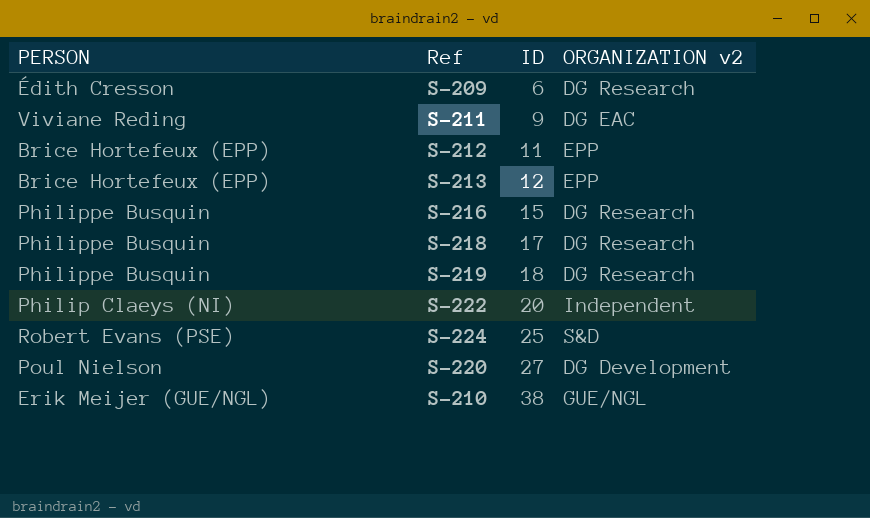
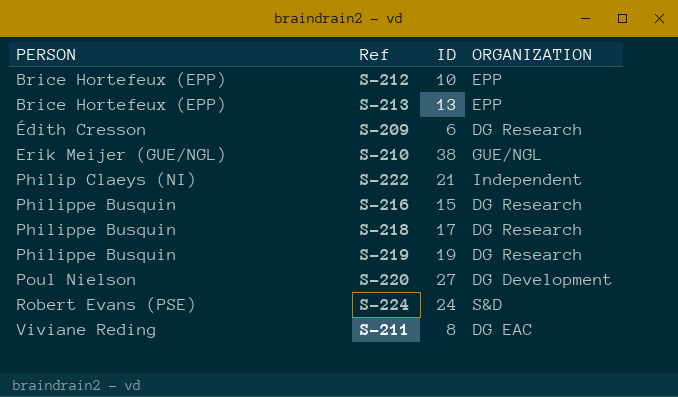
row order: ID ascending -> PERSON ascending
column name: ORGANIZATION v2 -> ORGANIZATION
S-212 | ID: 11 -> 10
S-213 | ID: 12 -> 13
S-222 | ID: 20 -> 21
S-219 | ID: 18 -> 19
S-224 | ID: 25 -> 24
S-211 | ID: 9 -> 8

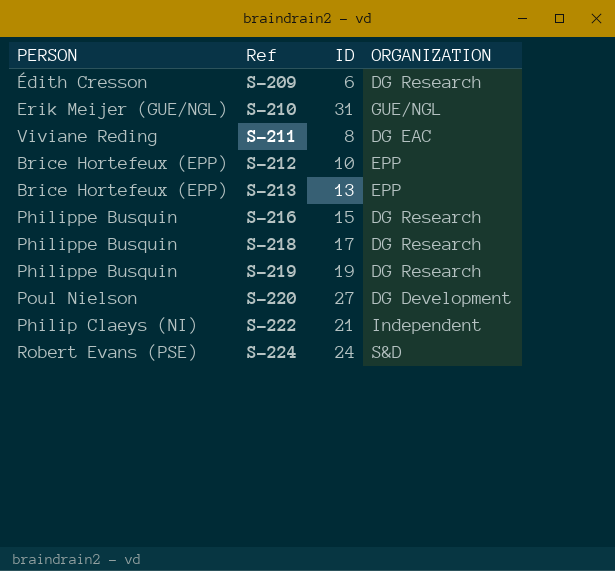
row order: PERSON ascending -> Ref ascending
S-210 | ID: 38 -> 31

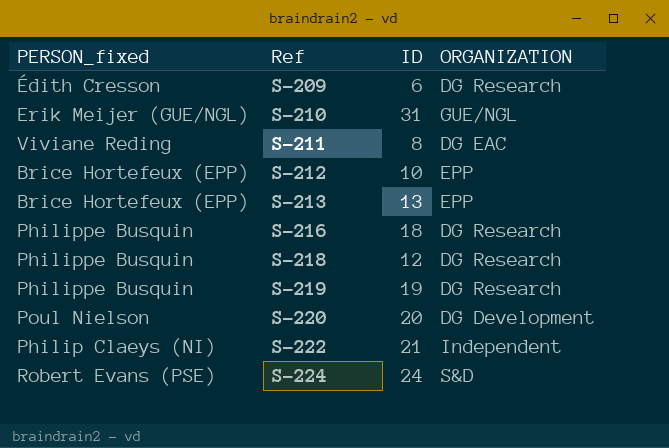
column name: PERSON -> PERSON_fixed
S-216 | ID: 15 -> 18
S-218 | ID: 17 -> 12
S-220 | ID: 27 -> 20

